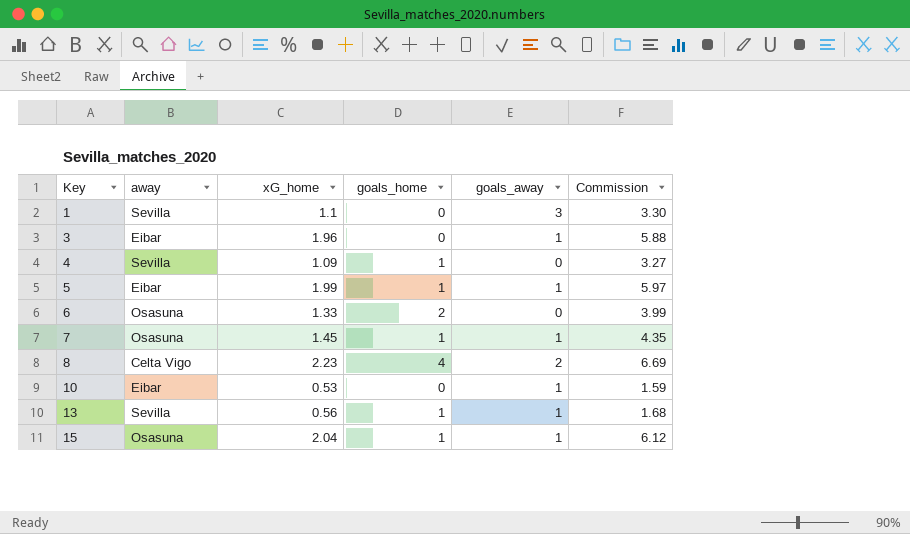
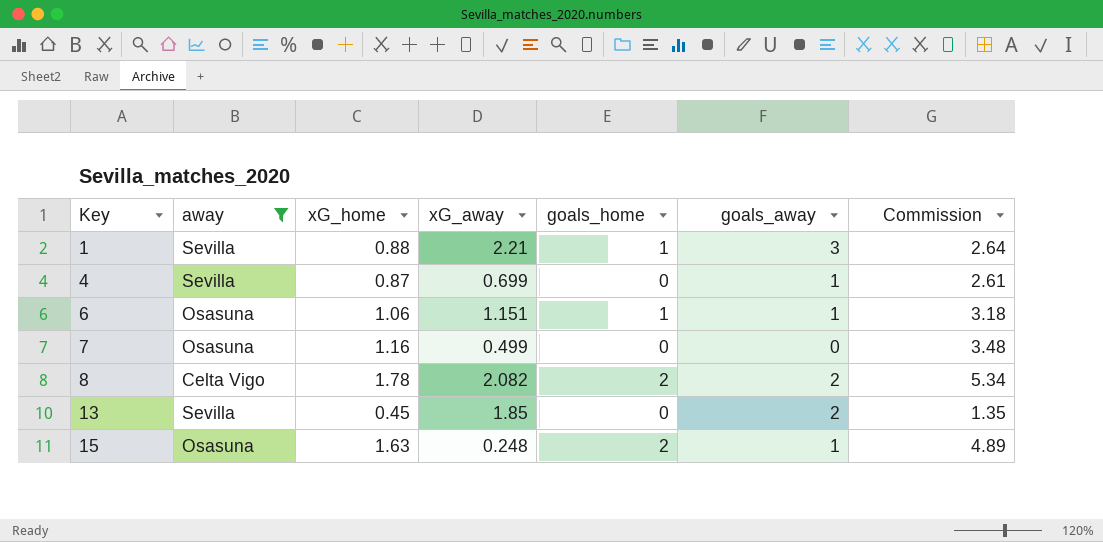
filter: none -> away != Eibar
column xG_away | position: none -> 4
1 | xG_home: 1.1 -> 0.88
1 | goals_home: 0 -> 1
1 | Commission: 3.30 -> 2.64
4 | xG_home: 1.09 -> 0.87
4 | goals_home: 1 -> 0
4 | goals_away: 0 -> 1
4 | Commission: 3.27 -> 2.61
6 | xG_home: 1.33 -> 1.06
6 | goals_home: 2 -> 1
6 | goals_away: 0 -> 1
6 | Commission: 3.99 -> 3.18
7 | xG_home: 1.45 -> 1.16
7 | goals_home: 1 -> 0
7 | goals_away: 1 -> 0
7 | Commission: 4.35 -> 3.48
8 | xG_home: 2.23 -> 1.78
8 | goals_home: 4 -> 2
8 | Commission: 6.69 -> 5.34
13 | xG_home: 0.56 -> 0.45
13 | goals_home: 1 -> 0
13 | goals_away: 1 -> 2
13 | Commission: 1.68 -> 1.35
15 | xG_home: 2.04 -> 1.63
15 | goals_home: 1 -> 2
15 | Commission: 6.12 -> 4.89

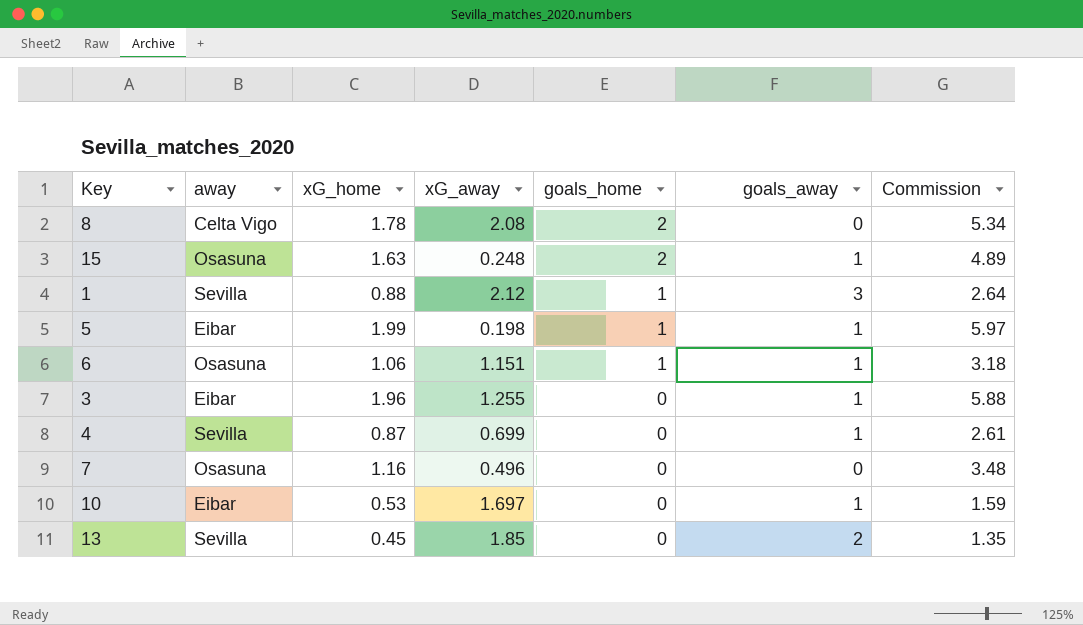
filter: away != Eibar -> none
row order: Key ascending -> goals_home descending
8 | xG_away: 2.082 -> 2.08
8 | goals_away: 2 -> 0
1 | xG_away: 2.21 -> 2.12
7 | xG_away: 0.499 -> 0.496

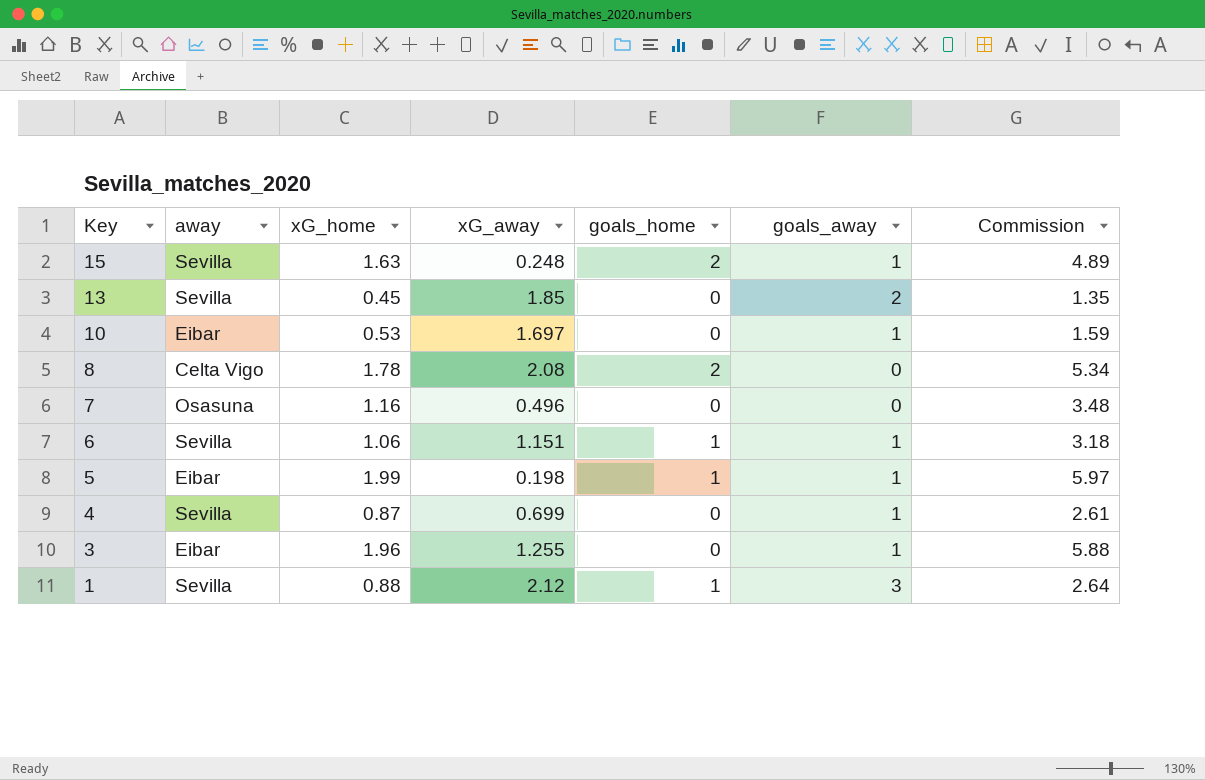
row order: goals_home descending -> Key descending
15 | away: Osasuna -> Sevilla
6 | away: Osasuna -> Sevilla

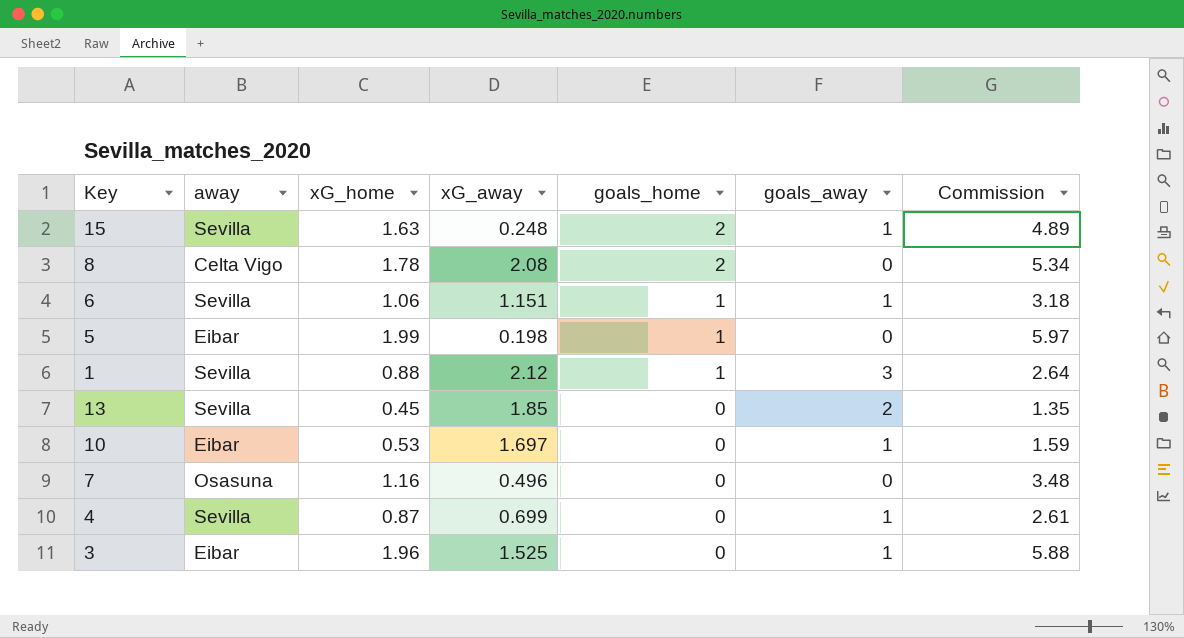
row order: Key descending -> goals_home descending
5 | goals_away: 1 -> 0
3 | xG_away: 1.255 -> 1.525

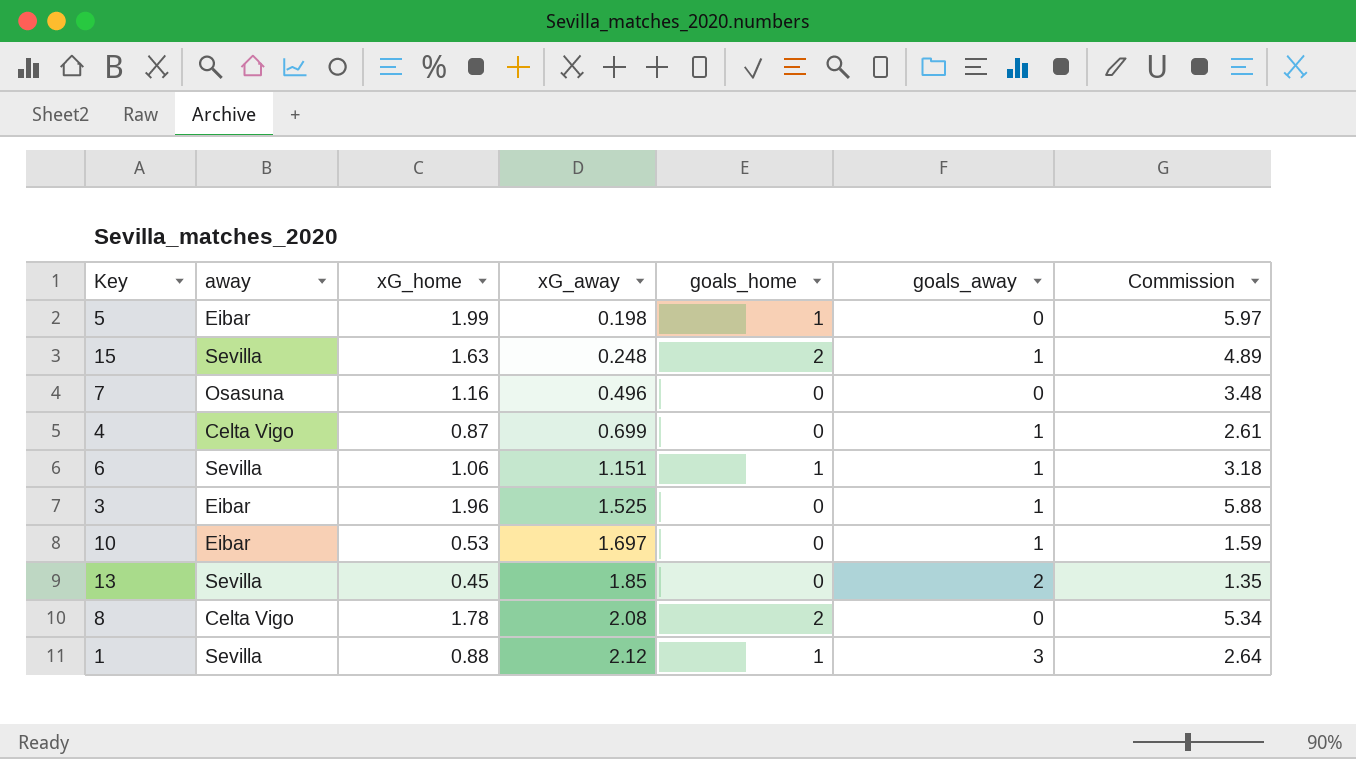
row order: goals_home descending -> xG_away ascending
4 | away: Sevilla -> Celta Vigo

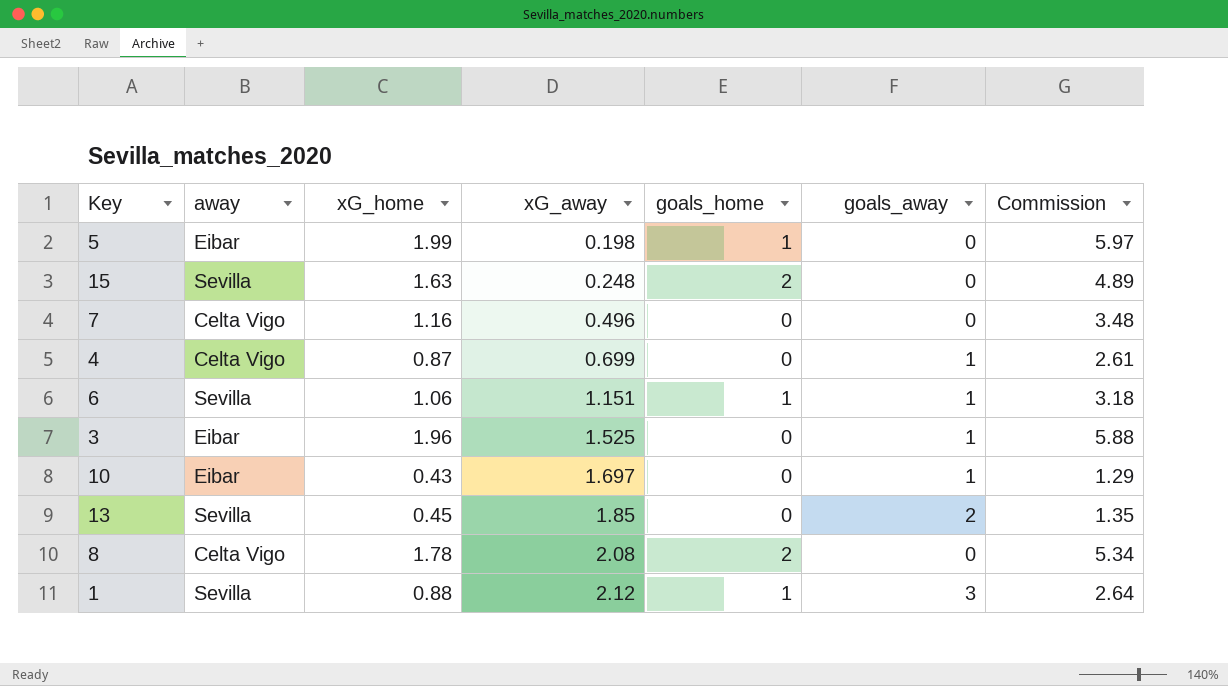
15 | goals_away: 1 -> 0
7 | away: Osasuna -> Celta Vigo
10 | xG_home: 0.53 -> 0.43
10 | Commission: 1.59 -> 1.29

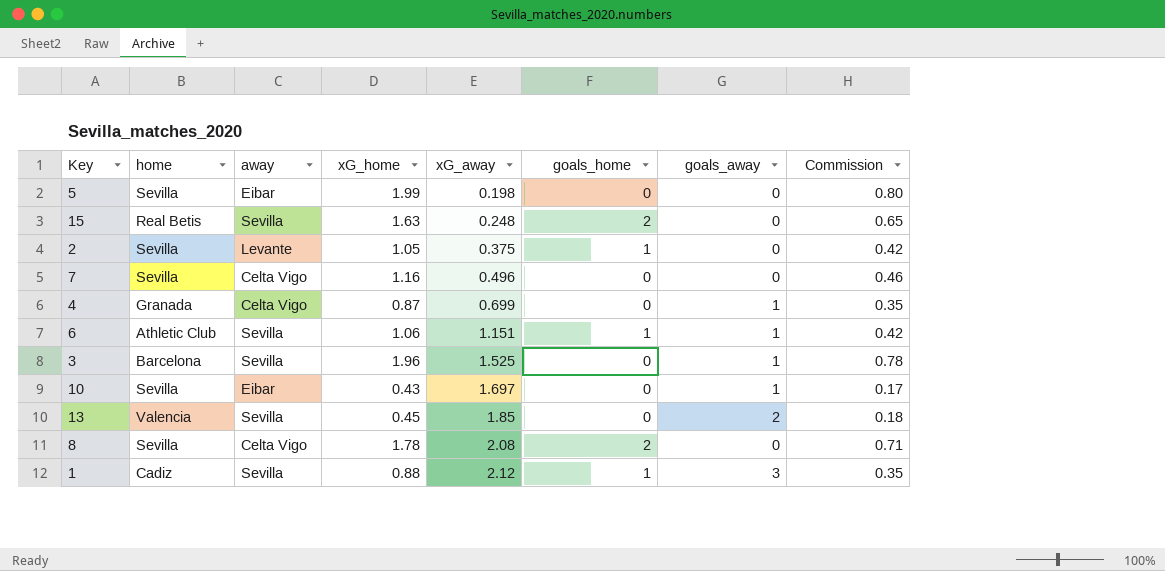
column home | position: none -> 2
column Commission | formula: [xG_home] * 3 -> [xG_home] * 0.4
5 | goals_home: 1 -> 0
row 2: none -> Sevilla | Levante | 1.05 | 0.375 | 1 | 0 | 0.42
3 | away: Eibar -> Sevilla

